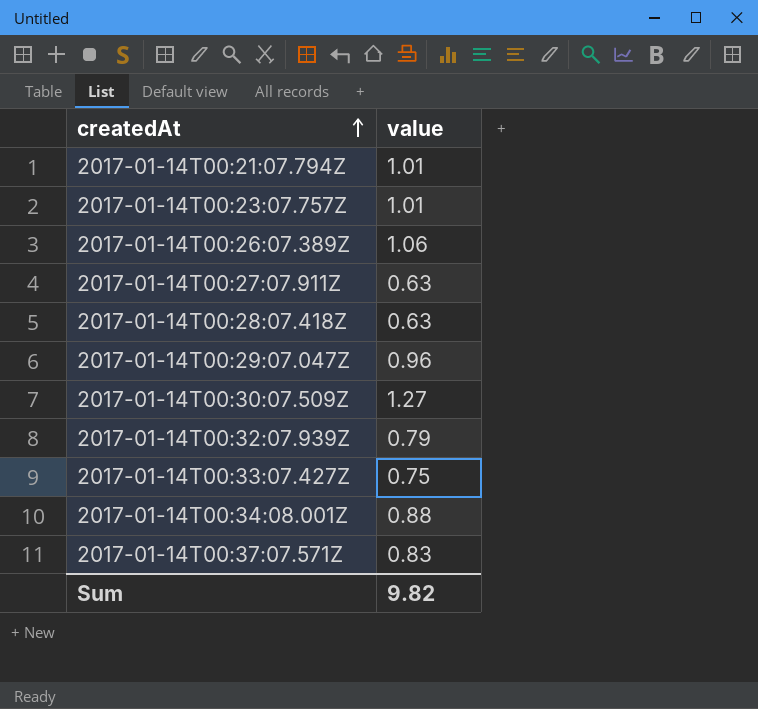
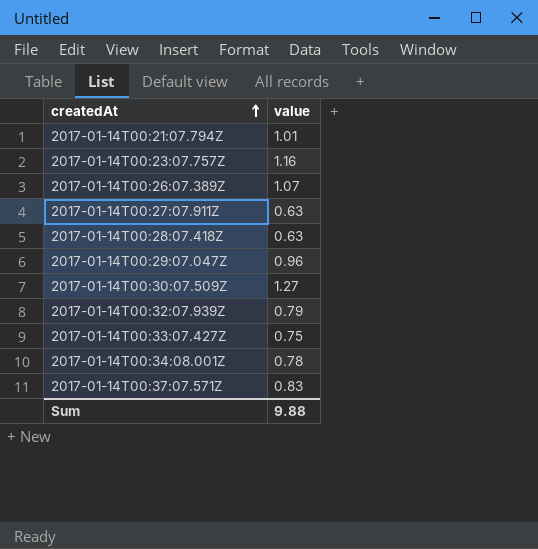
2017-01-14T00:23:07.757Z | value: 1.01 -> 1.16
2017-01-14T00:26:07.389Z | value: 1.06 -> 1.07
2017-01-14T00:34:08.001Z | value: 0.88 -> 0.78
Sum | value: 9.82 -> 9.88

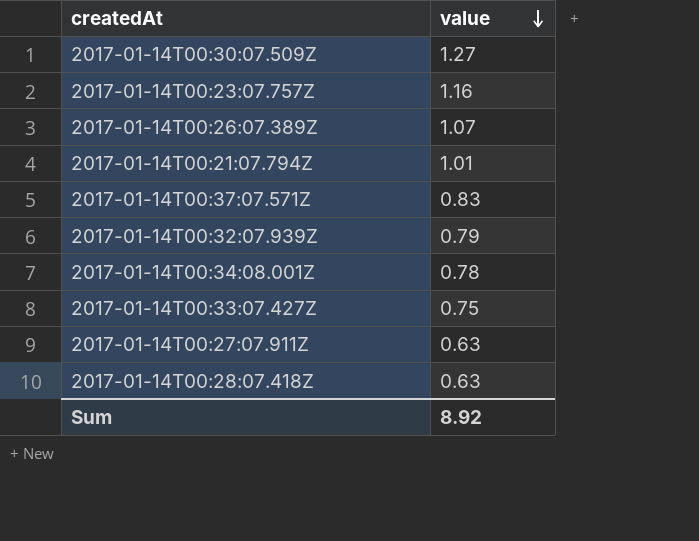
row order: createdAt ascending -> value descending
row 2017-01-14T00:29:07.047Z: 0.96 -> none
Sum | value: 9.88 -> 8.92

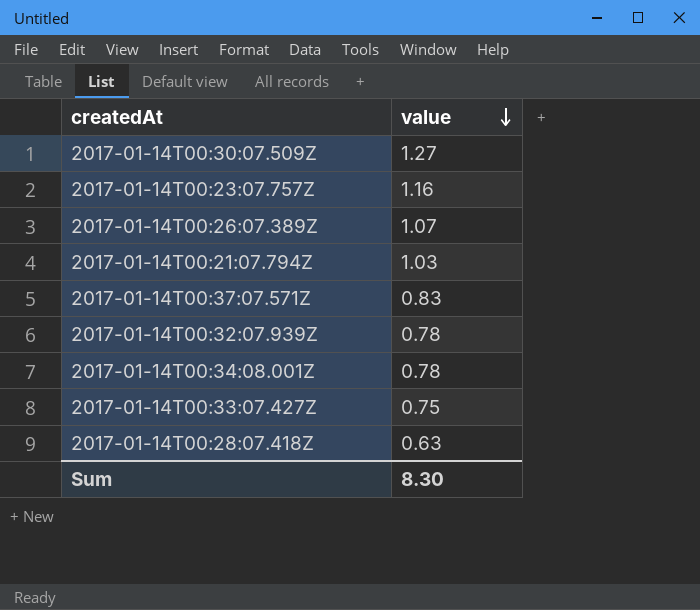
row 2017-01-14T00:27:07.911Z: 0.63 -> none
2017-01-14T00:21:07.794Z | value: 1.01 -> 1.03
2017-01-14T00:32:07.939Z | value: 0.79 -> 0.78
Sum | value: 8.92 -> 8.30

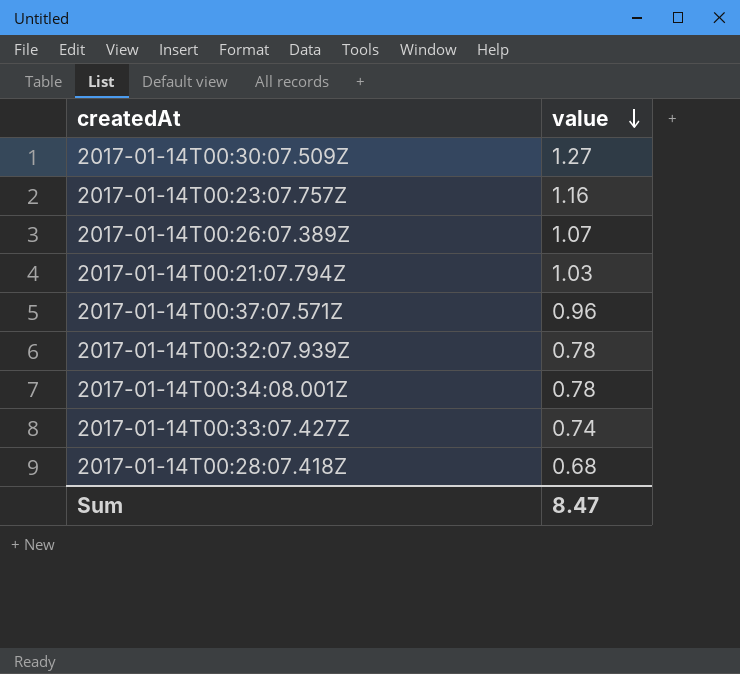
2017-01-14T00:37:07.571Z | value: 0.83 -> 0.96
2017-01-14T00:33:07.427Z | value: 0.75 -> 0.74
2017-01-14T00:28:07.418Z | value: 0.63 -> 0.68
Sum | value: 8.30 -> 8.47

